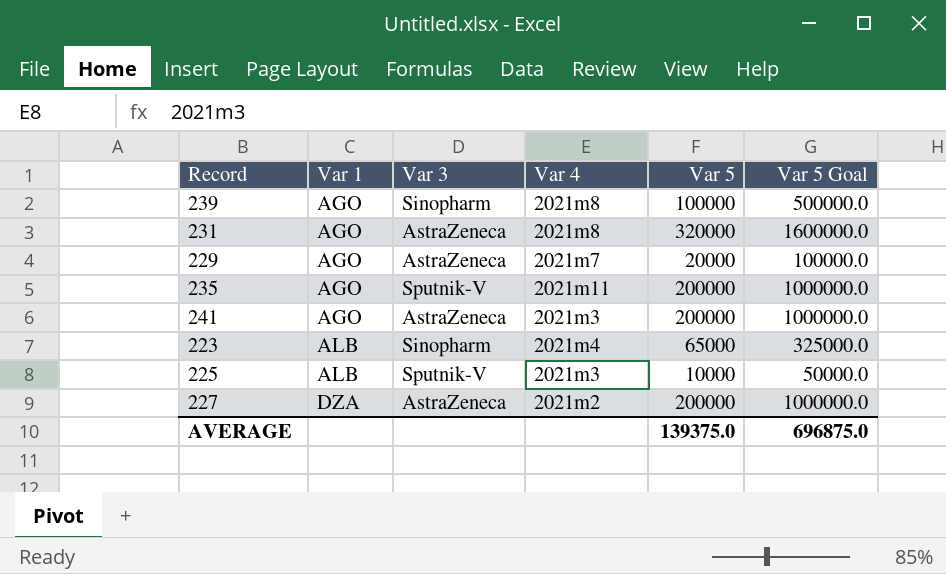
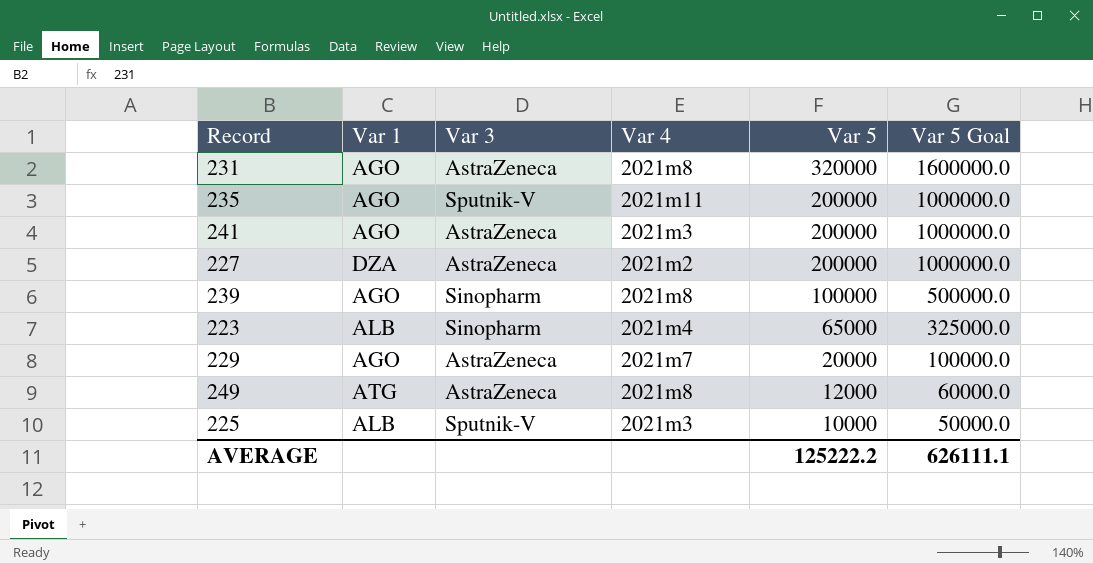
row order: Var 1 ascending -> Var 5 descending
row 249: none -> ATG | AstraZeneca | 2021m8 | 12000 | 60000.0
AVERAGE | Var 5: 139375.0 -> 125222.2
AVERAGE | Var 5 Goal: 696875.0 -> 626111.1

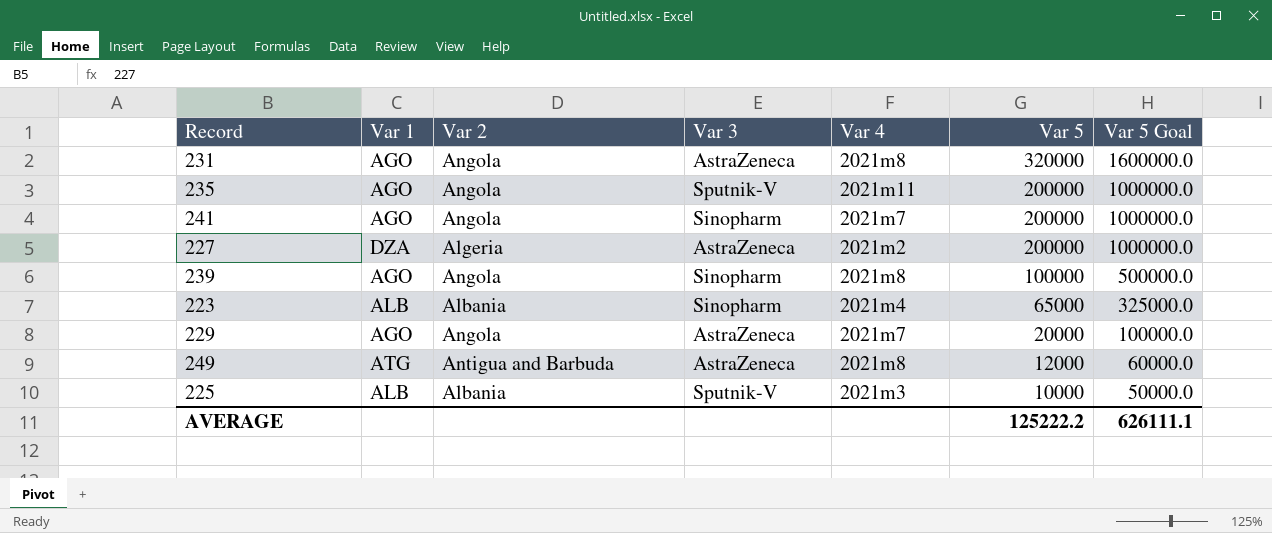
column Var 2 | position: none -> 3
241 | Var 3: AstraZeneca -> Sinopharm
241 | Var 4: 2021m3 -> 2021m7

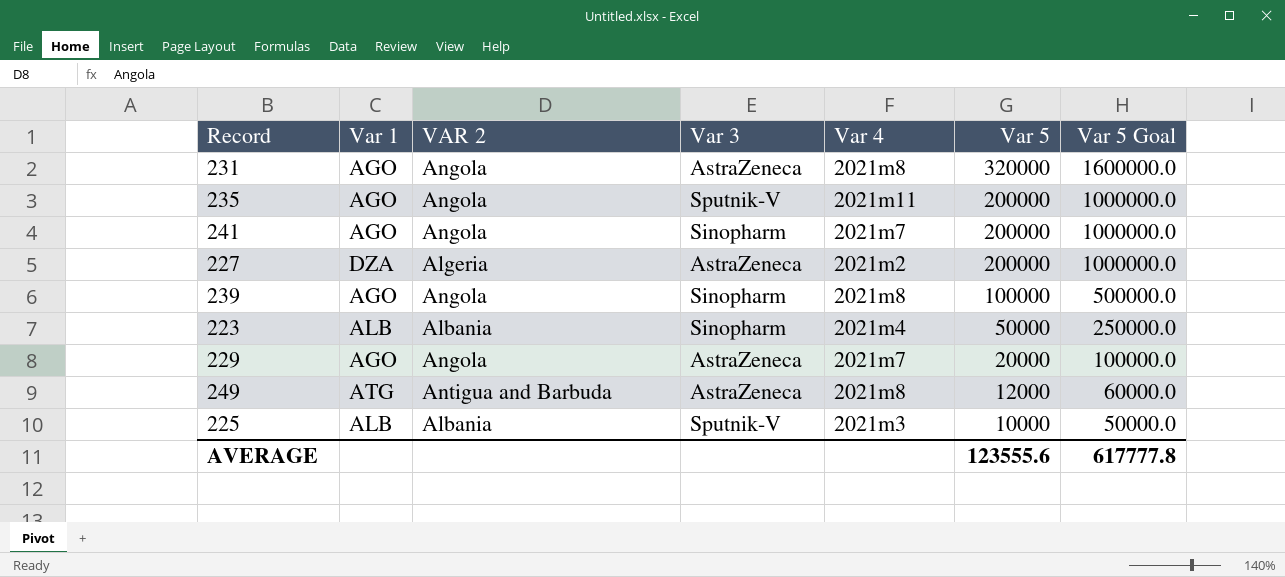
column name: Var 2 -> VAR 2
223 | Var 5: 65000 -> 50000
223 | Var 5 Goal: 325000.0 -> 250000.0
AVERAGE | Var 5: 125222.2 -> 123555.6
AVERAGE | Var 5 Goal: 626111.1 -> 617777.8

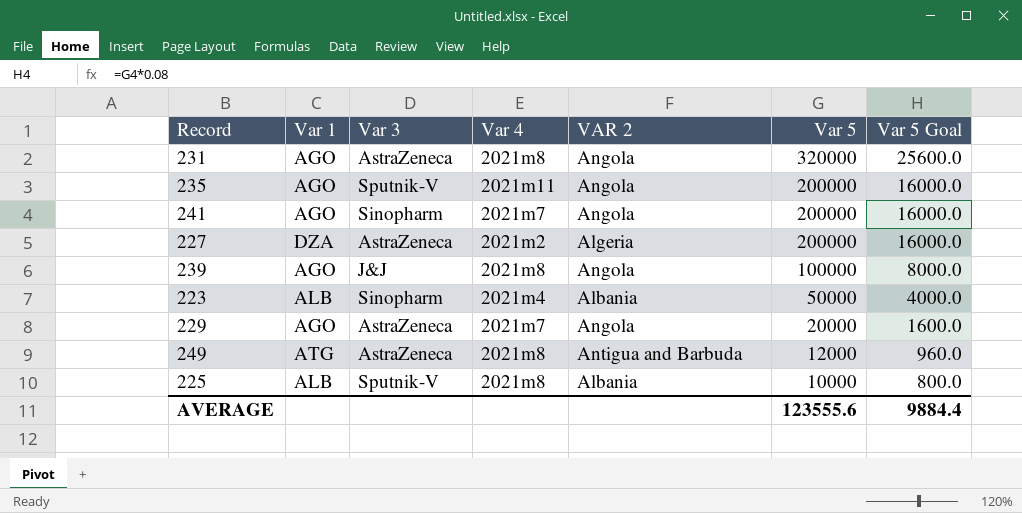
column VAR 2 | position: 3 -> 5
column Var 5 Goal | formula: [Var 5] * 5 -> [Var 5] * 0.08
239 | Var 3: Sinopharm -> J&J
225 | Var 4: 2021m3 -> 2021m8
AVERAGE | Var 5 Goal: 617777.8 -> 9884.4

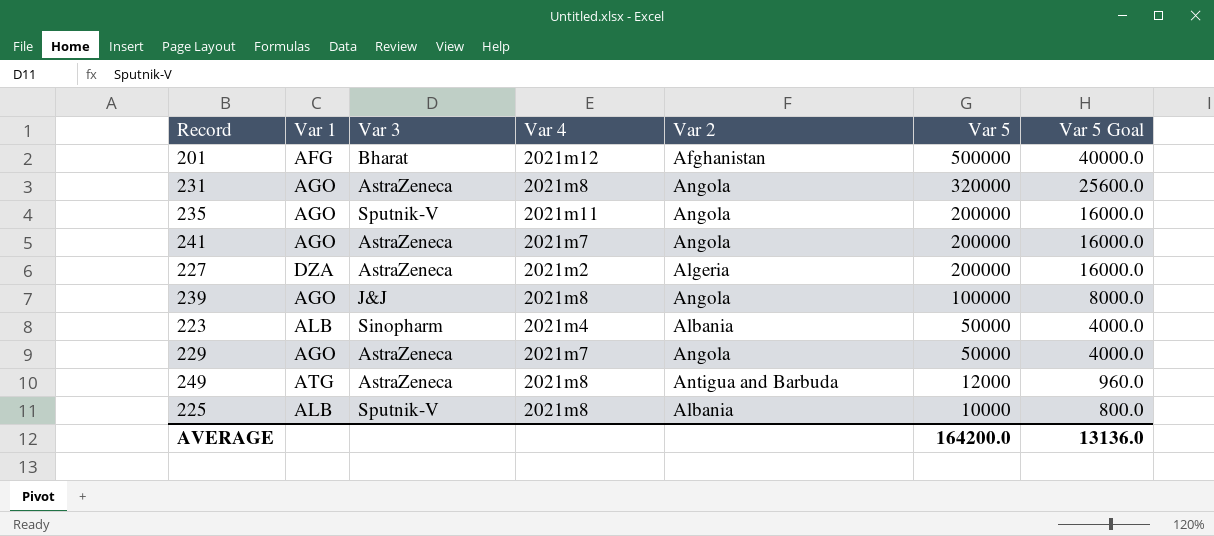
column name: VAR 2 -> Var 2
row 201: none -> AFG | Bharat | 2021m12 | Afghanistan | 500000 | 40000.0
241 | Var 3: Sinopharm -> AstraZeneca
229 | Var 5: 20000 -> 50000
229 | Var 5 Goal: 1600.0 -> 4000.0
AVERAGE | Var 5: 123555.6 -> 164200.0
AVERAGE | Var 5 Goal: 9884.4 -> 13136.0

